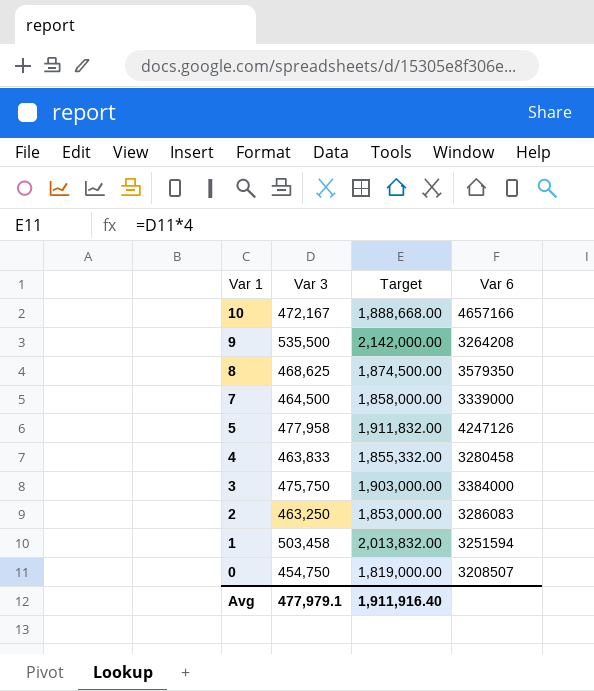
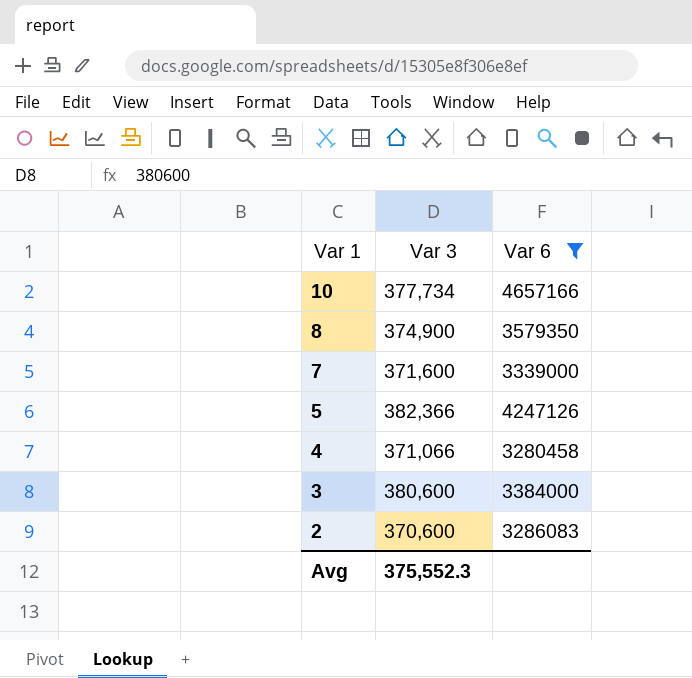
filter: none -> Var 6 >= 3280458
column Target | formula: [Var 3] * 4 -> none
10 | Var 3: 472,167 -> 377,734
8 | Var 3: 468,625 -> 374,900
7 | Var 3: 464,500 -> 371,600
5 | Var 3: 477,958 -> 382,366
4 | Var 3: 463,833 -> 371,066
3 | Var 3: 475,750 -> 380,600
2 | Var 3: 463,250 -> 370,600
Avg | Var 3: 477,979.1 -> 375,552.3

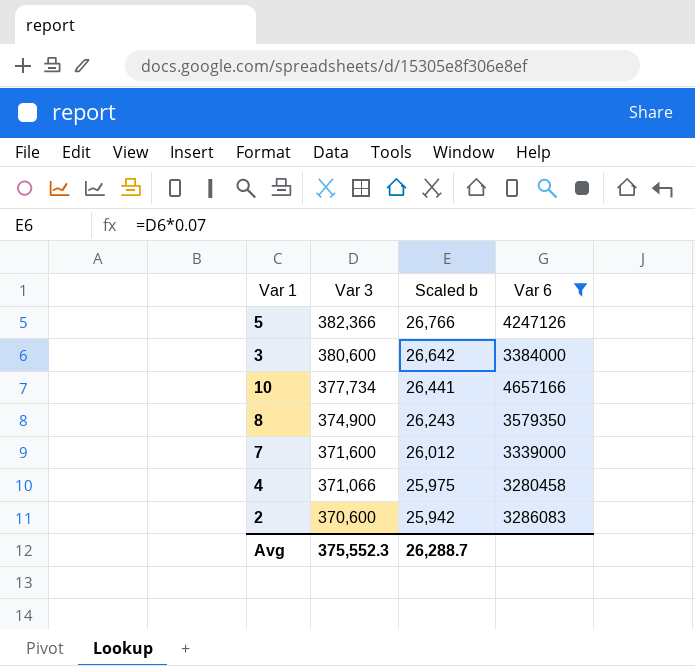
row order: Var 1 descending -> Var 3 descending
column Scaled b | formula: none -> [Var 3] * 0.07

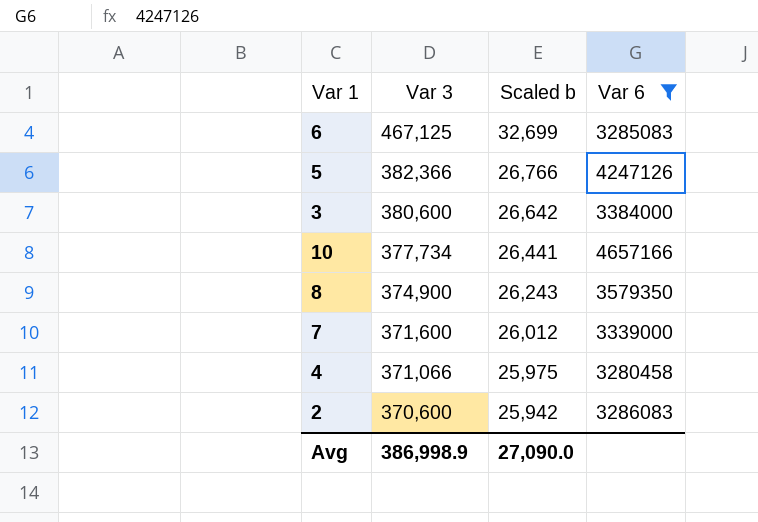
row 6: none -> 467,125 | 32,699 | 3285083
Avg | Var 3: 375,552.3 -> 386,998.9
Avg | Scaled b: 26,288.7 -> 27,090.0

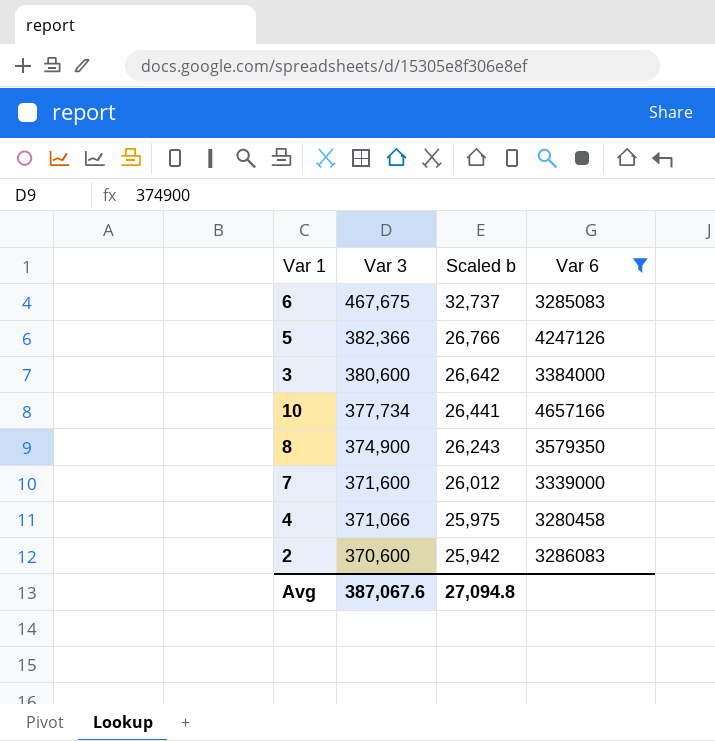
6 | Var 3: 467,125 -> 467,675
6 | Scaled b: 32,699 -> 32,737
Avg | Var 3: 386,998.9 -> 387,067.6
Avg | Scaled b: 27,090.0 -> 27,094.8

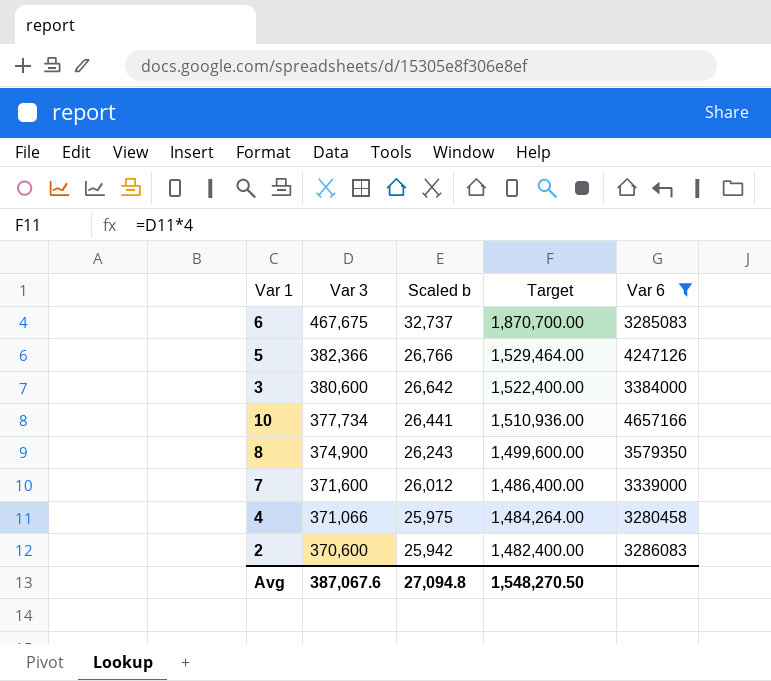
column Target | formula: none -> [Var 3] * 4

